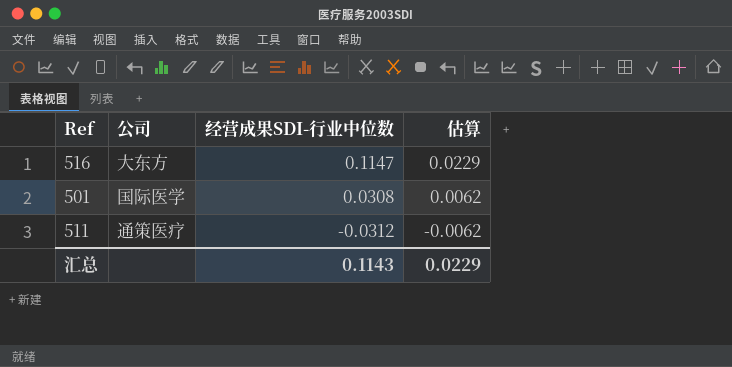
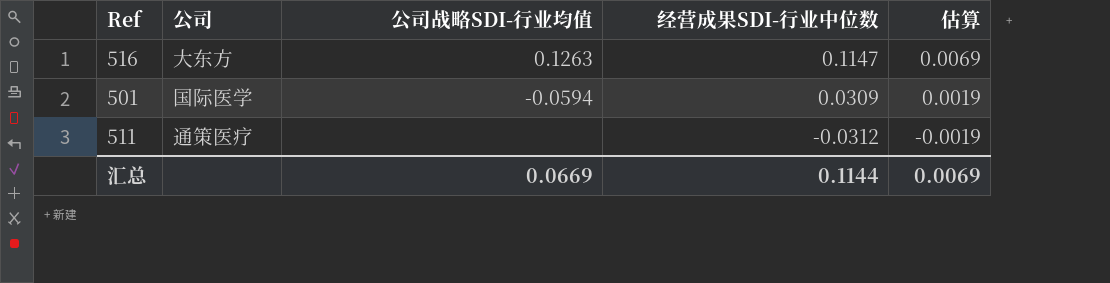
column 公司战略SDI-行业均值 | position: none -> 3
column 估算 | formula: [经营成果SDI-行业中位数] * 0.2 -> [经营成果SDI-行业中位数] * 0.06
501 | 经营成果SDI-行业中位数: 0.0308 -> 0.0309
汇总 | 经营成果SDI-行业中位数: 0.1143 -> 0.1144
汇总 | 估算: 0.0229 -> 0.0069

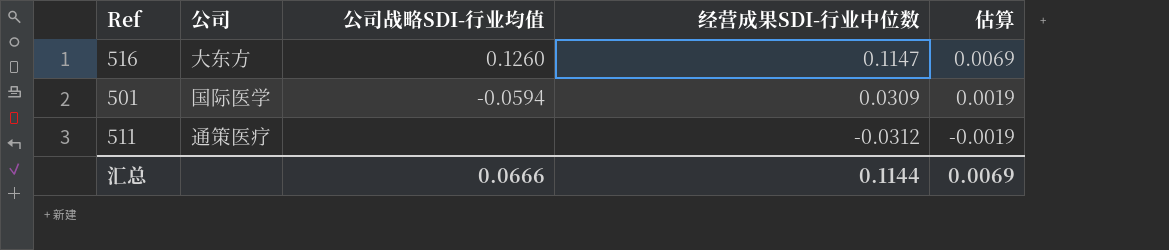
516 | 公司战略SDI-行业均值: 0.1263 -> 0.1260
汇总 | 公司战略SDI-行业均值: 0.0669 -> 0.0666

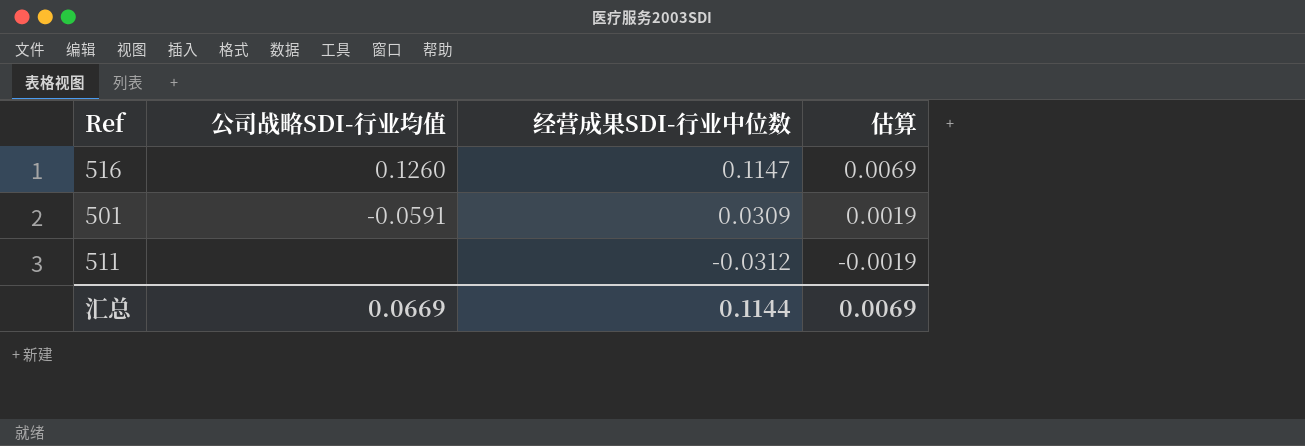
column 公司 | position: 2 -> none
501 | 公司战略SDI-行业均值: -0.0594 -> -0.0591
汇总 | 公司战略SDI-行业均值: 0.0666 -> 0.0669

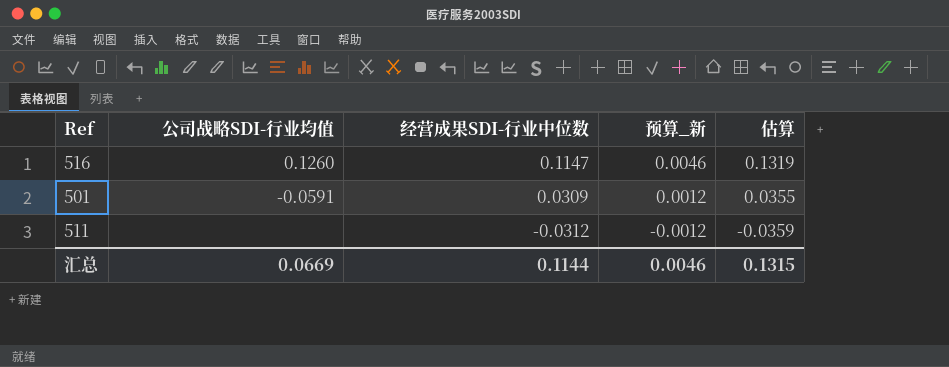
column 预算_新 | formula: none -> [经营成果SDI-行业中位数] * 0.04
column 估算 | formula: [经营成果SDI-行业中位数] * 0.06 -> [经营成果SDI-行业中位数] * 1.15
汇总 | 估算: 0.0069 -> 0.1315

